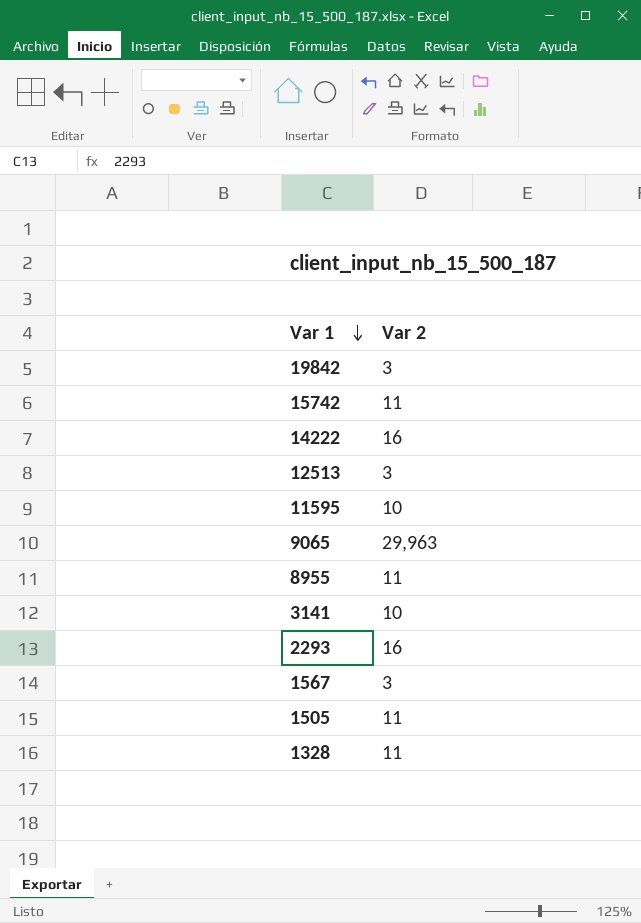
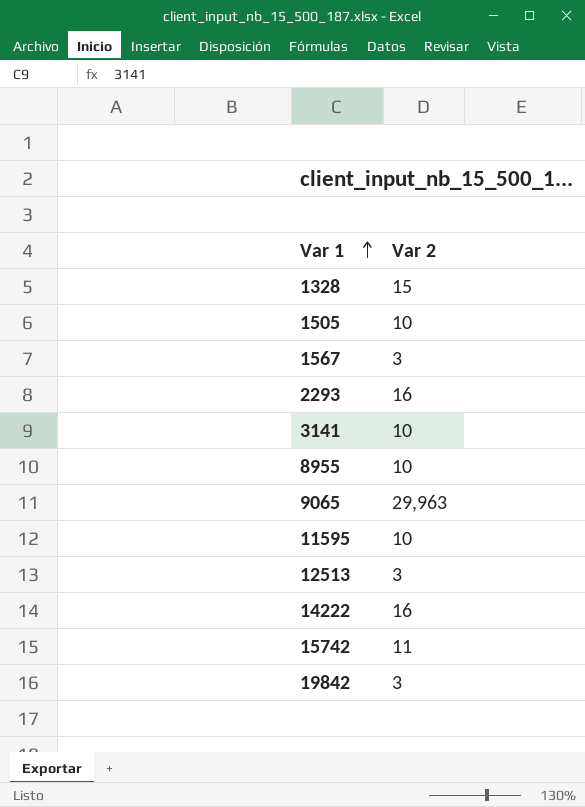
row order: Var 1 descending -> Var 1 ascending
1328 | Var 2: 11 -> 15
1505 | Var 2: 11 -> 10
8955 | Var 2: 11 -> 10

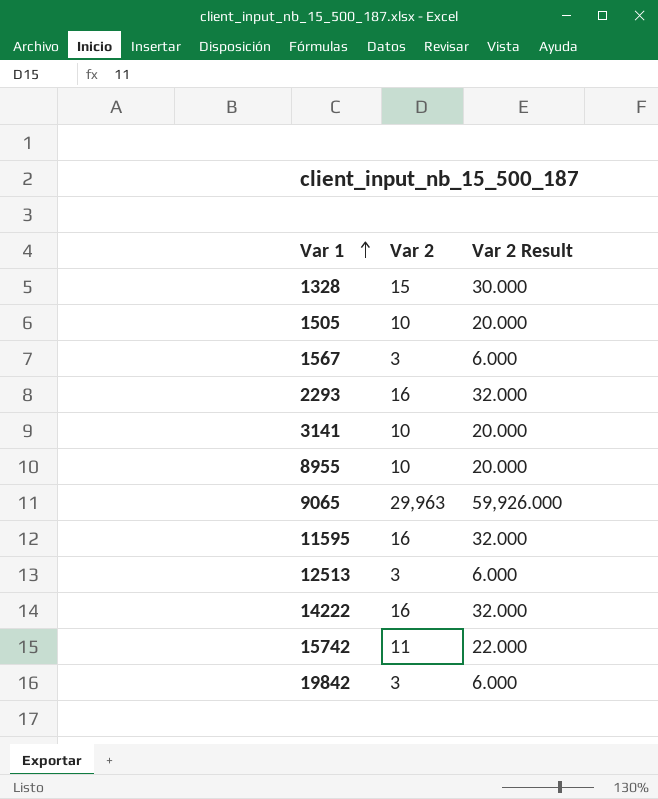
column Var 2 Result | formula: none -> [Var 2] * 2
11595 | Var 2: 10 -> 16

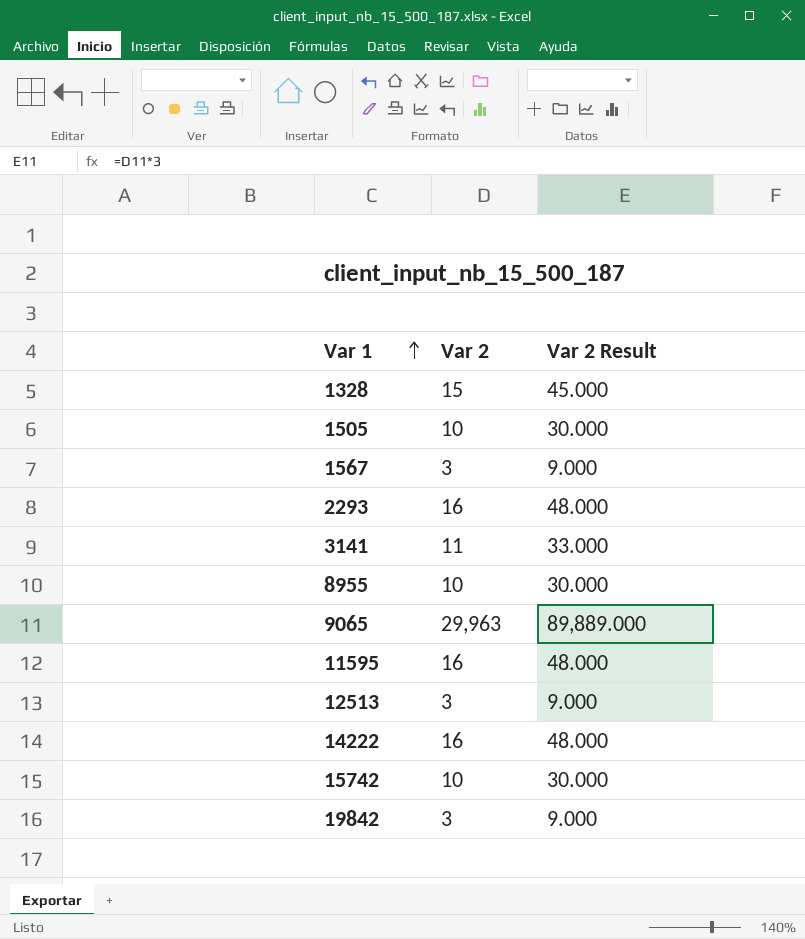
column Var 2 Result | formula: [Var 2] * 2 -> [Var 2] * 3
3141 | Var 2: 10 -> 11
15742 | Var 2: 11 -> 10

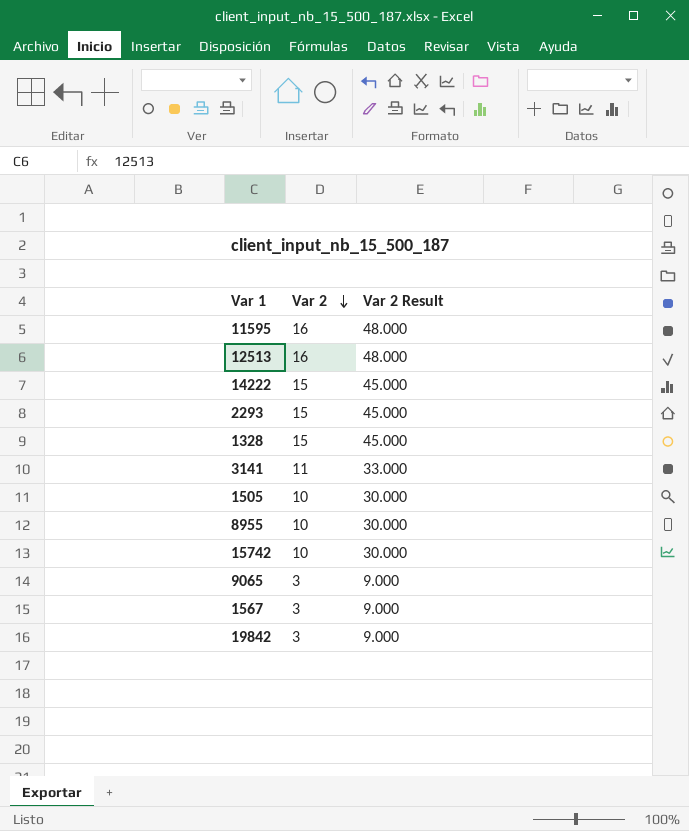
row order: Var 1 ascending -> Var 2 descending
12513 | Var 2: 3 -> 16
12513 | Var 2 Result: 9.000 -> 48.000
14222 | Var 2: 16 -> 15
14222 | Var 2 Result: 48.000 -> 45.000
2293 | Var 2: 16 -> 15
2293 | Var 2 Result: 48.000 -> 45.000
9065 | Var 2: 29,963 -> 3
9065 | Var 2 Result: 89,889.000 -> 9.000

